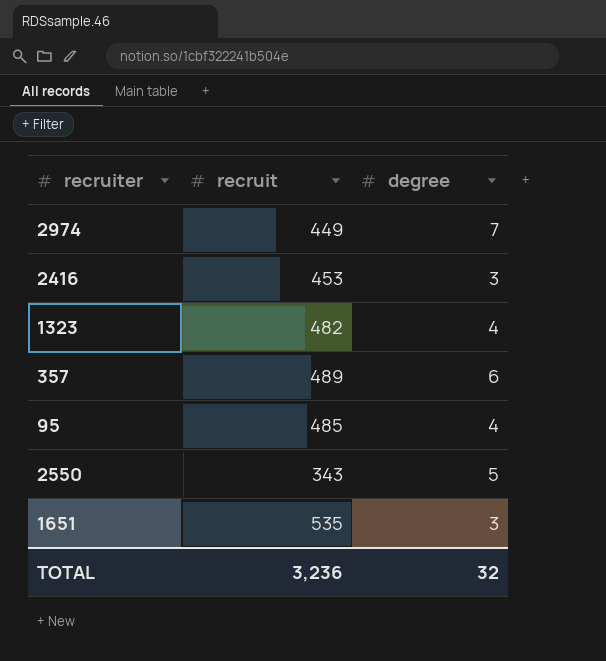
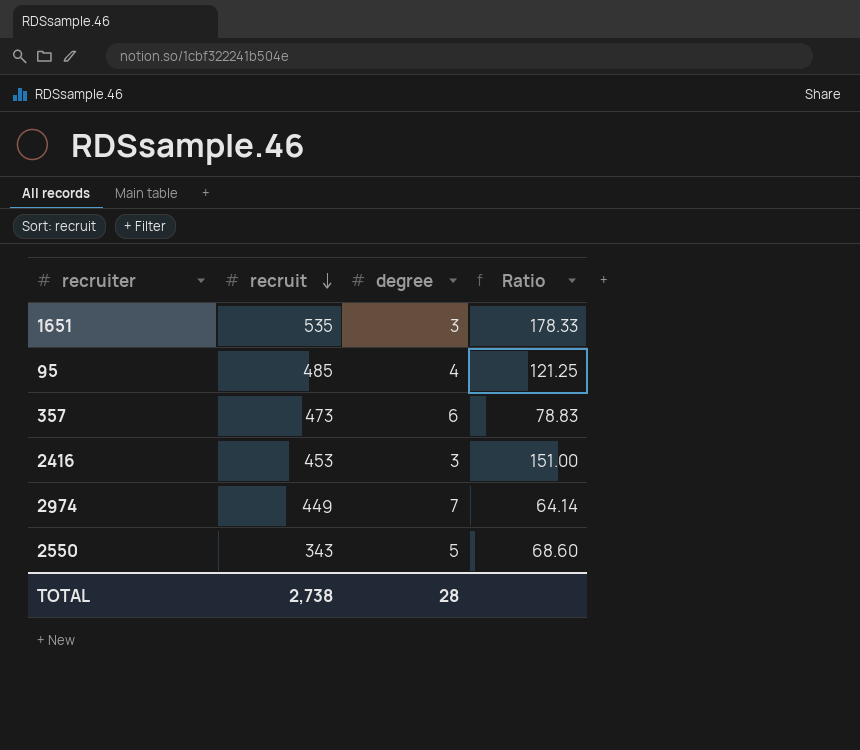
row order: none -> recruit descending
column Ratio | formula: none -> [recruit] / [degree]
row 1323: 482 | 4 -> none
357 | recruit: 489 -> 473
TOTAL | recruit: 3,236 -> 2,738
TOTAL | degree: 32 -> 28

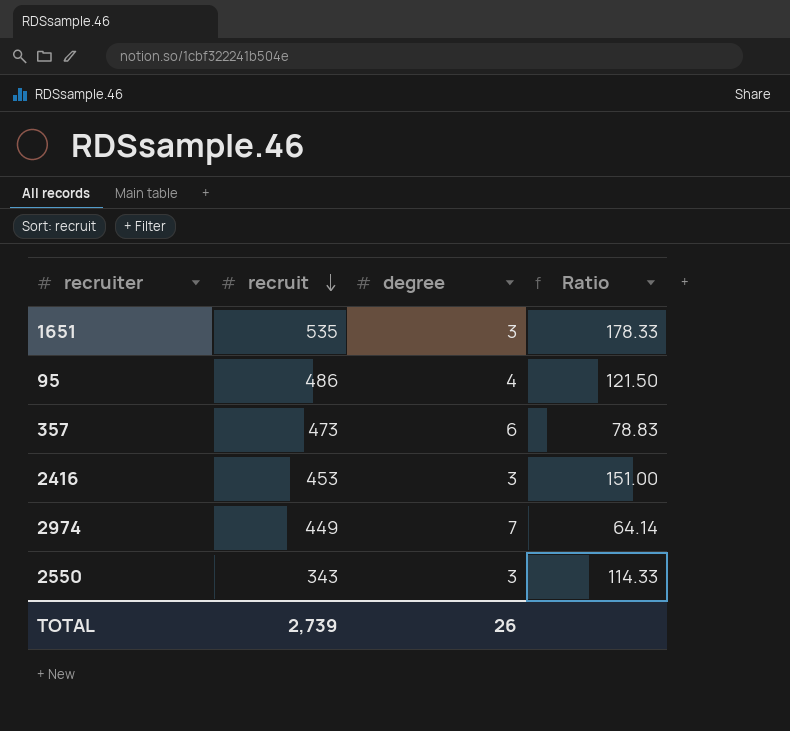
95 | recruit: 485 -> 486
95 | Ratio: 121.25 -> 121.50
2550 | degree: 5 -> 3
2550 | Ratio: 68.60 -> 114.33
TOTAL | recruit: 2,738 -> 2,739
TOTAL | degree: 28 -> 26

